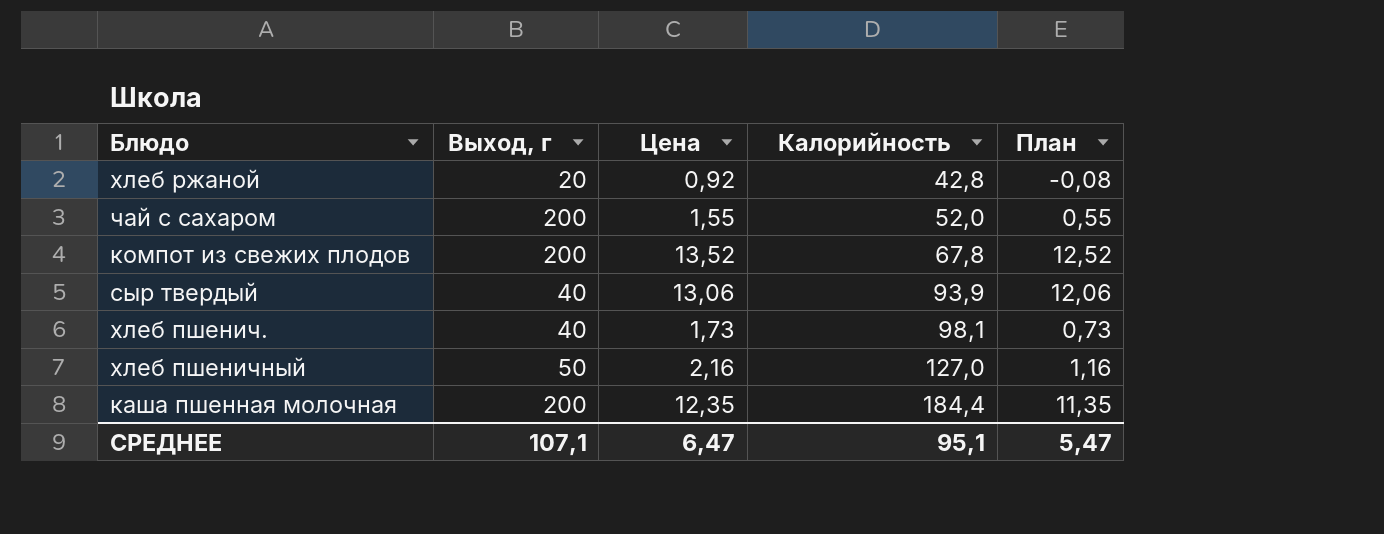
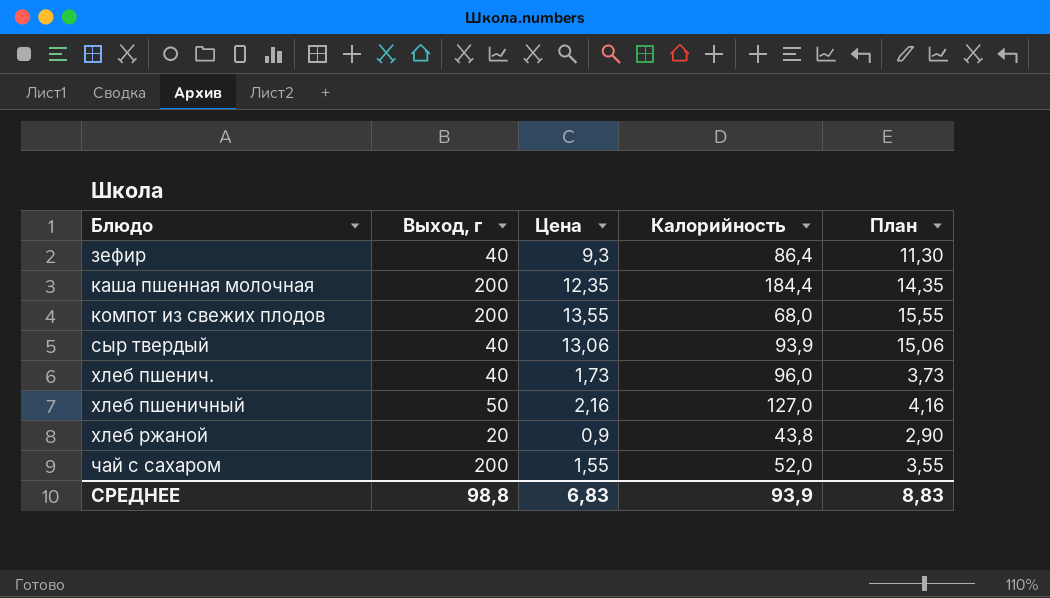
row order: Калорийность ascending -> Блюдо ascending
column План | formula: [Цена] - 1 -> [Цена] + 2
row зефир: none -> 40 | 9,3 | 86,4 | 11,30
компот из свежих плодов | Цена: 13,52 -> 13,55
компот из свежих плодов | Калорийность: 67,8 -> 68,0
хлеб пшенич. | Калорийность: 98,1 -> 96,0
хлеб ржаной | Цена: 0,92 -> 0,9
хлеб ржаной | Калорийность: 42,8 -> 43,8
СРЕДНЕЕ | Выход, г: 107,1 -> 98,8
СРЕДНЕЕ | Цена: 6,47 -> 6,83
СРЕДНЕЕ | Калорийность: 95,1 -> 93,9
СРЕДНЕЕ | План: 5,47 -> 8,83

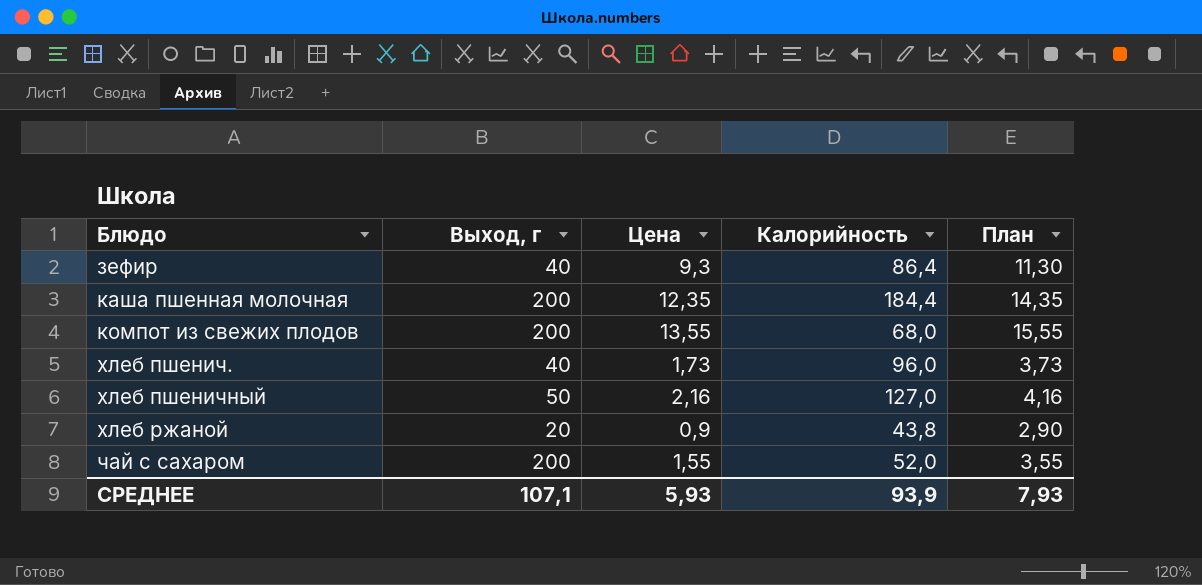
row сыр твердый: 40 | 13,06 | 93,9 | 15,06 -> none
СРЕДНЕЕ | Выход, г: 98,8 -> 107,1
СРЕДНЕЕ | Цена: 6,83 -> 5,93
СРЕДНЕЕ | План: 8,83 -> 7,93

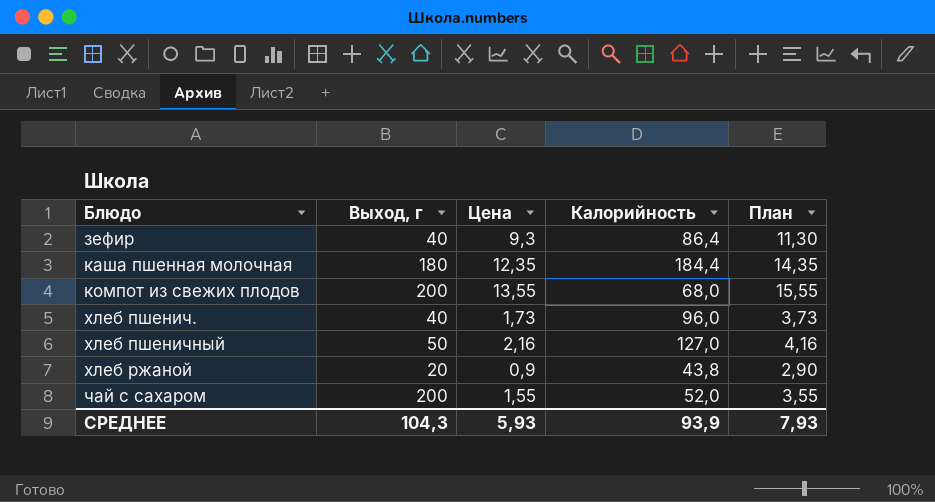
каша пшенная молочная | Выход, г: 200 -> 180
СРЕДНЕЕ | Выход, г: 107,1 -> 104,3

